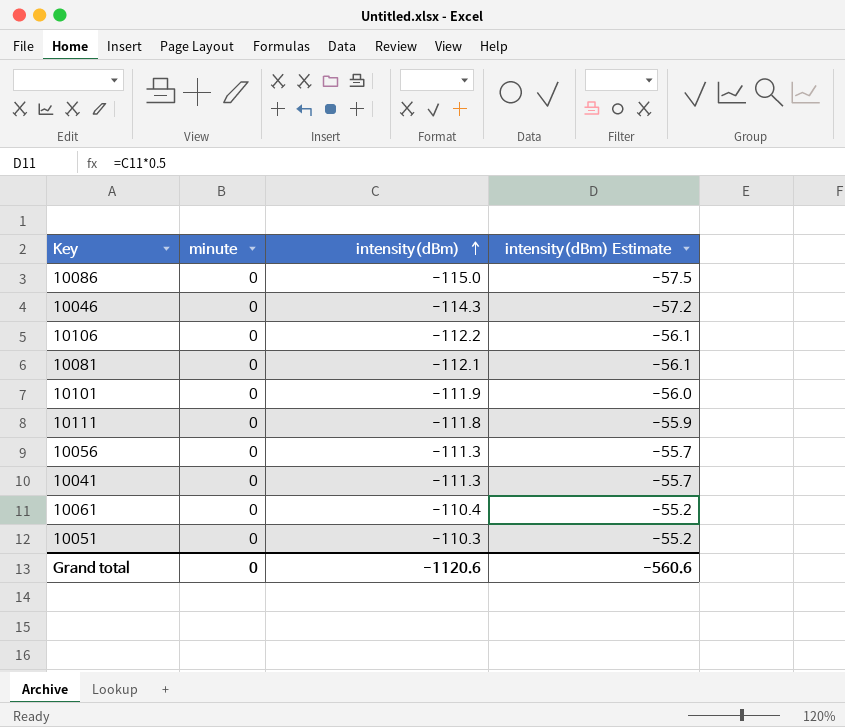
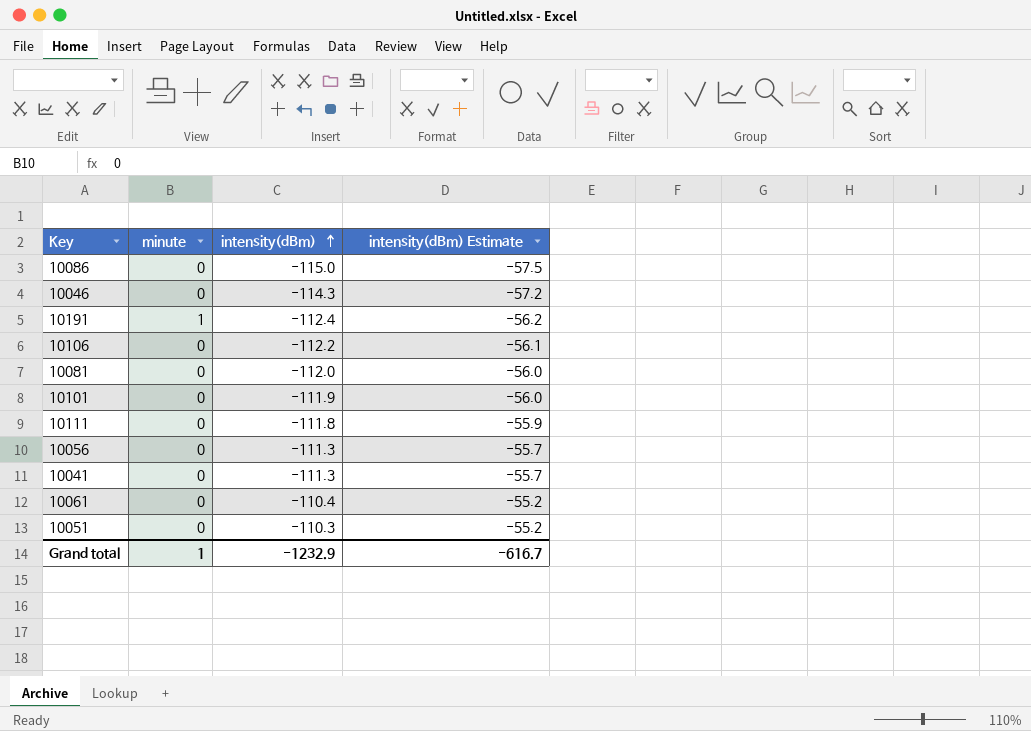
row 10191: none -> 1 | -112.4 | -56.2
10081 | intensity(dBm): -112.1 -> -112.0
10081 | intensity(dBm) Estimate: -56.1 -> -56.0
Grand total | minute: 0 -> 1
Grand total | intensity(dBm): -1120.6 -> -1232.9
Grand total | intensity(dBm) Estimate: -560.6 -> -616.7

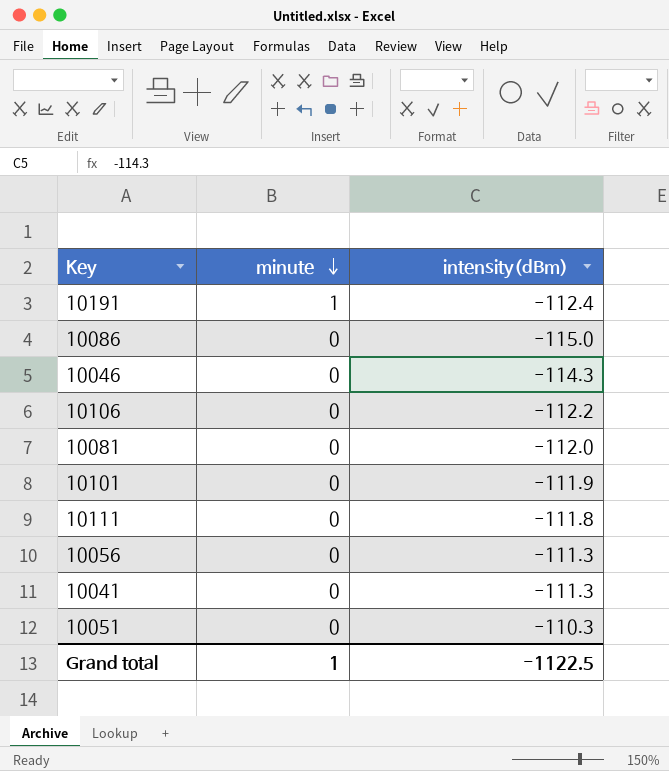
row order: intensity(dBm) ascending -> minute descending
column intensity(dBm) Estimate | formula: [intensity(dBm)] * 0.5 -> none
row 10061: 0 | -110.4 | -55.2 -> none
Grand total | intensity(dBm): -1232.9 -> -1122.5

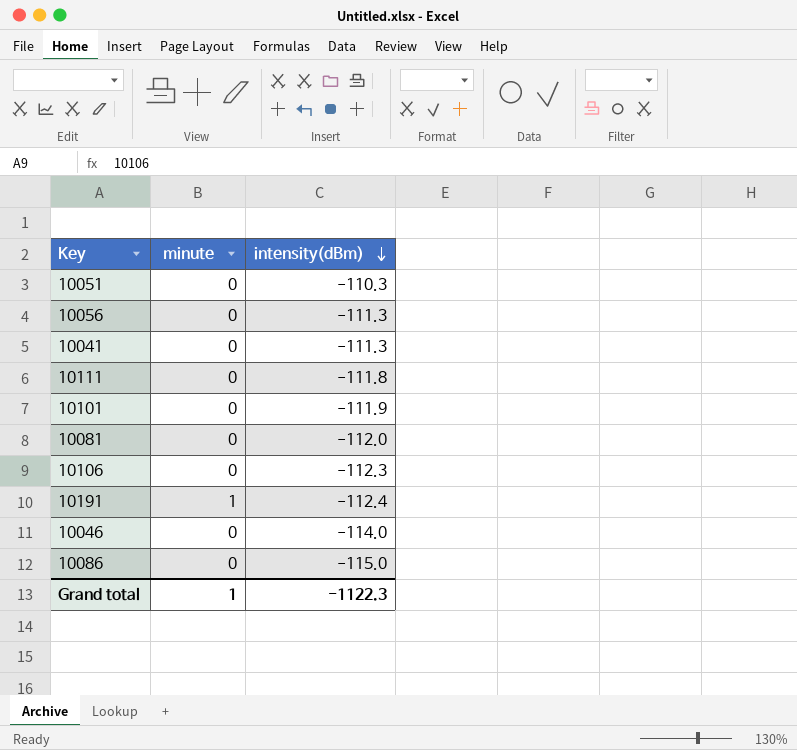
row order: minute descending -> intensity(dBm) descending
10106 | intensity(dBm): -112.2 -> -112.3
10046 | intensity(dBm): -114.3 -> -114.0
Grand total | intensity(dBm): -1122.5 -> -1122.3

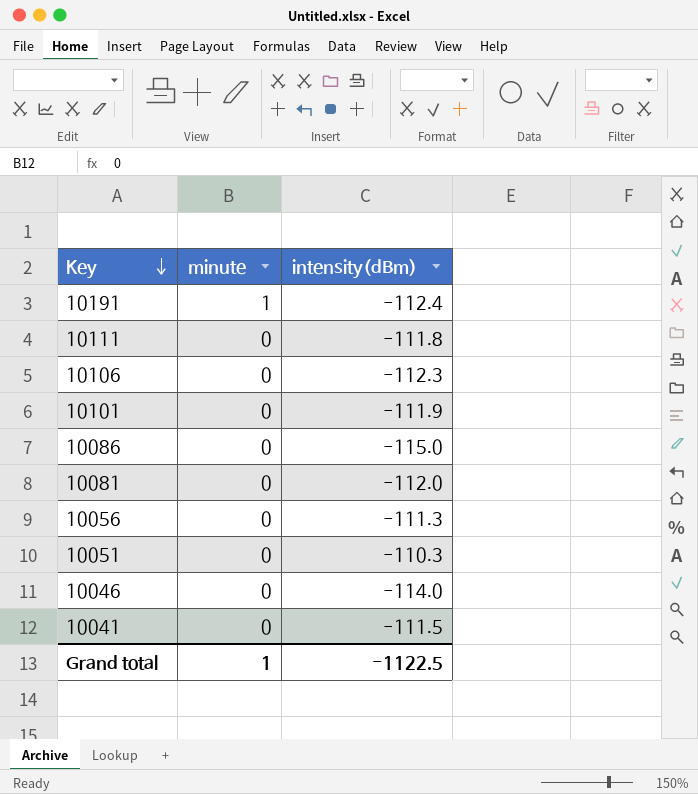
row order: intensity(dBm) descending -> Key descending
10041 | intensity(dBm): -111.3 -> -111.5
Grand total | intensity(dBm): -1122.3 -> -1122.5

